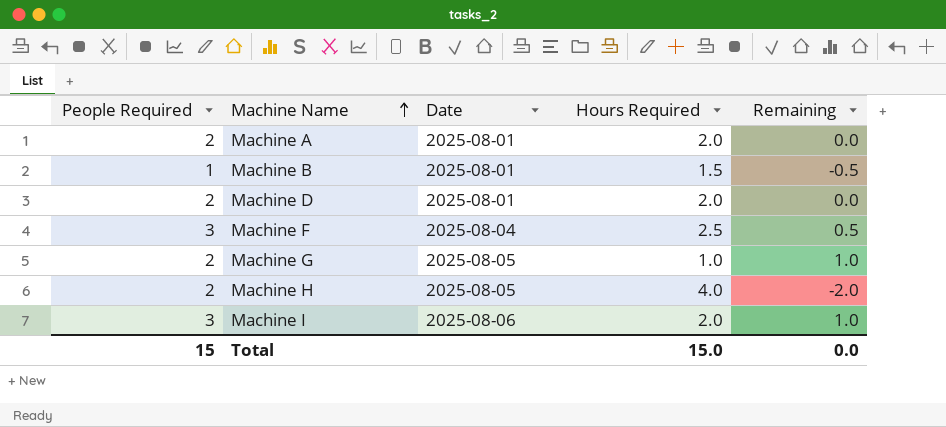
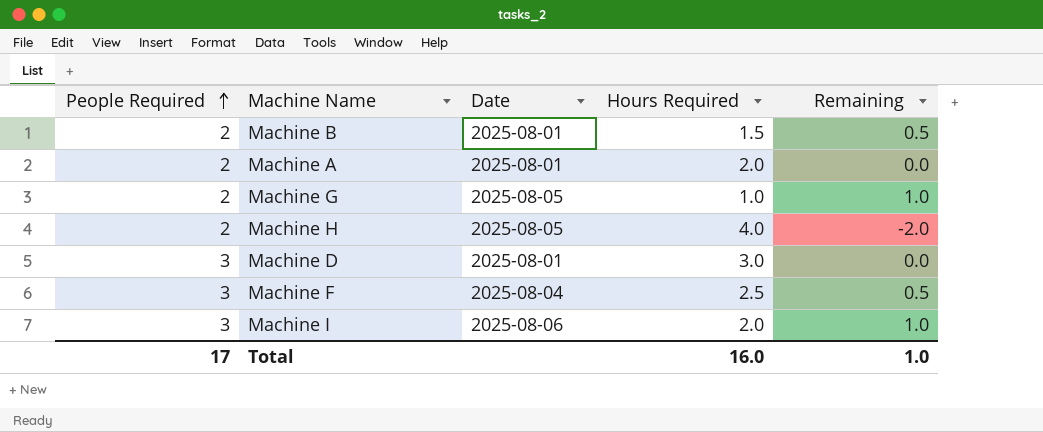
row order: Machine Name ascending -> People Required ascending
Machine B | People Required: 1 -> 2
Machine B | Remaining: -0.5 -> 0.5
Machine D | People Required: 2 -> 3
Machine D | Hours Required: 2.0 -> 3.0
Total | People Required: 15 -> 17
Total | Hours Required: 15.0 -> 16.0
Total | Remaining: 0.0 -> 1.0

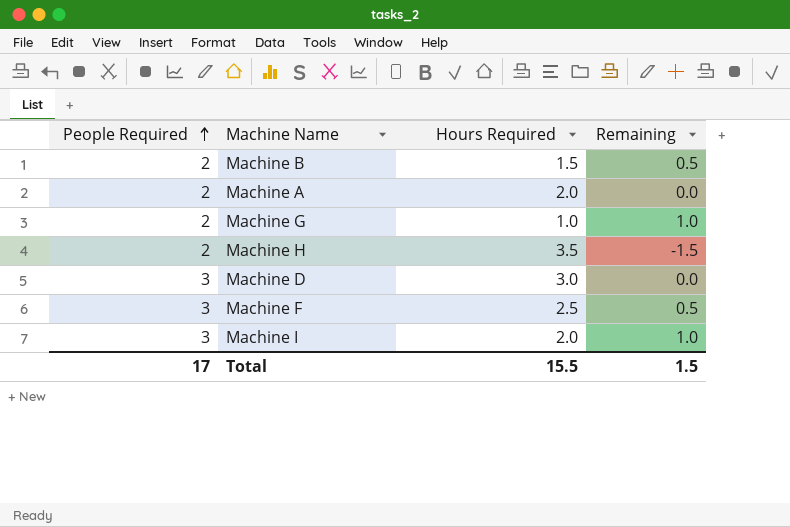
column Date | position: 3 -> none
Machine H | Hours Required: 4.0 -> 3.5
Machine H | Remaining: -2.0 -> -1.5
Total | Hours Required: 16.0 -> 15.5
Total | Remaining: 1.0 -> 1.5

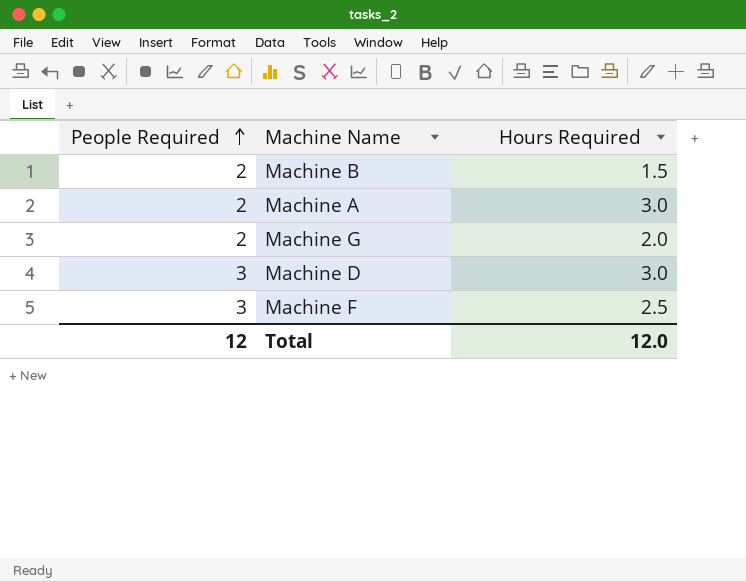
column Remaining | formula: [People Required] - [Hours Required] -> none
row Machine H: 2 | 3.5 | -1.5 -> none
row Machine I: 3 | 2.0 | 1.0 -> none
Machine A | Hours Required: 2.0 -> 3.0
Machine G | Hours Required: 1.0 -> 2.0
Total | People Required: 17 -> 12
Total | Hours Required: 15.5 -> 12.0

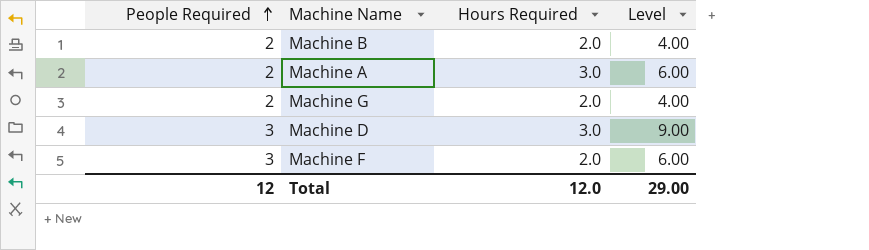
column Level | formula: none -> [People Required] * [Hours Required]
Machine B | Hours Required: 1.5 -> 2.0
Machine F | Hours Required: 2.5 -> 2.0

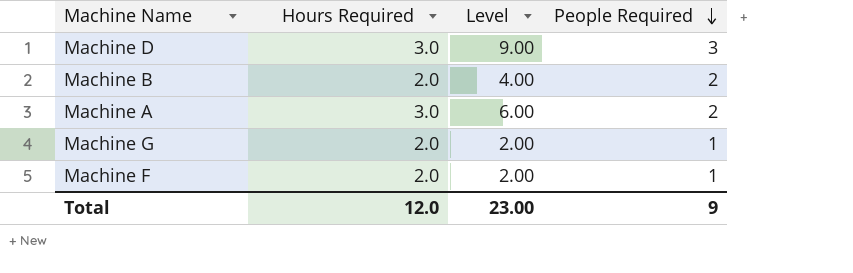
row order: People Required ascending -> People Required descending
column People Required | position: 1 -> 4
Machine G | Level: 4.00 -> 2.00
Machine G | People Required: 2 -> 1
Machine F | Level: 6.00 -> 2.00
Machine F | People Required: 3 -> 1
Total | Level: 29.00 -> 23.00
Total | People Required: 12 -> 9

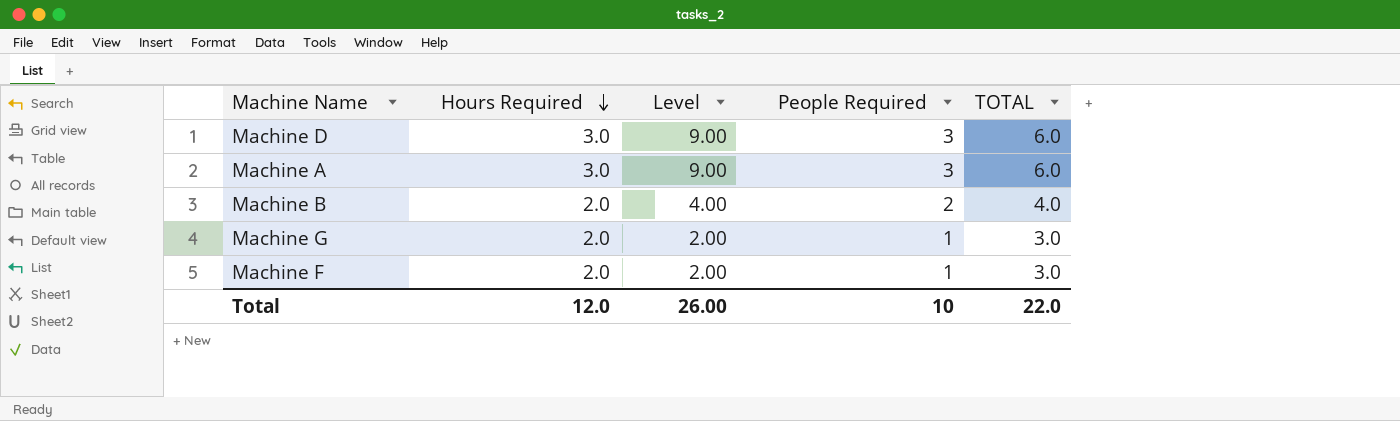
row order: People Required descending -> Hours Required descending
column TOTAL | formula: none -> [Hours Required] + [People Required]
Machine A | Level: 6.00 -> 9.00
Machine A | People Required: 2 -> 3
Total | Level: 23.00 -> 26.00
Total | People Required: 9 -> 10

